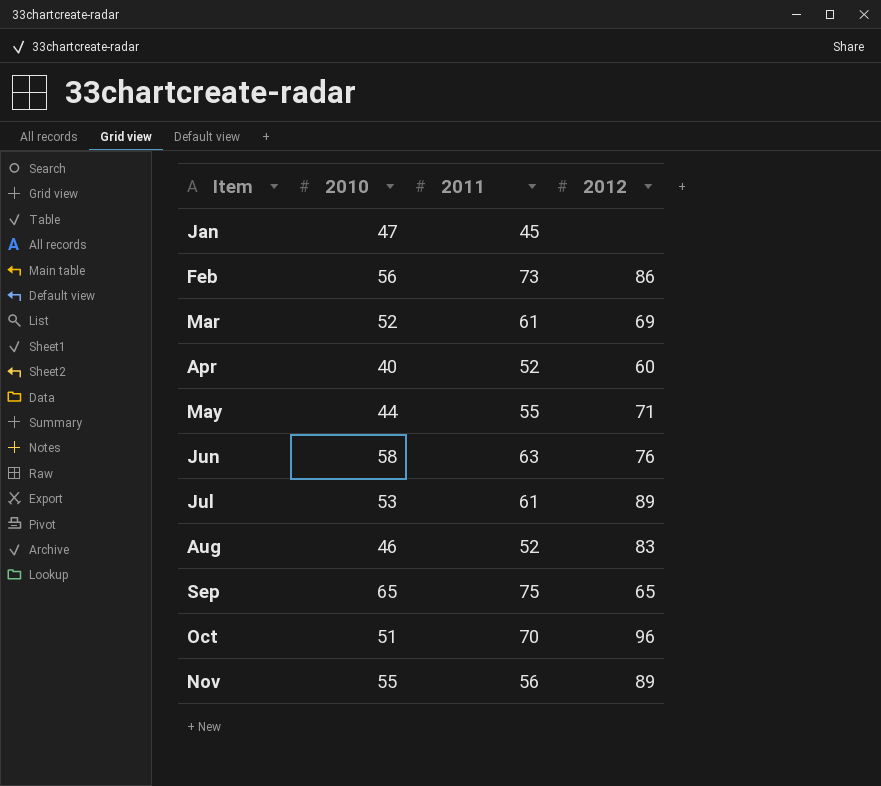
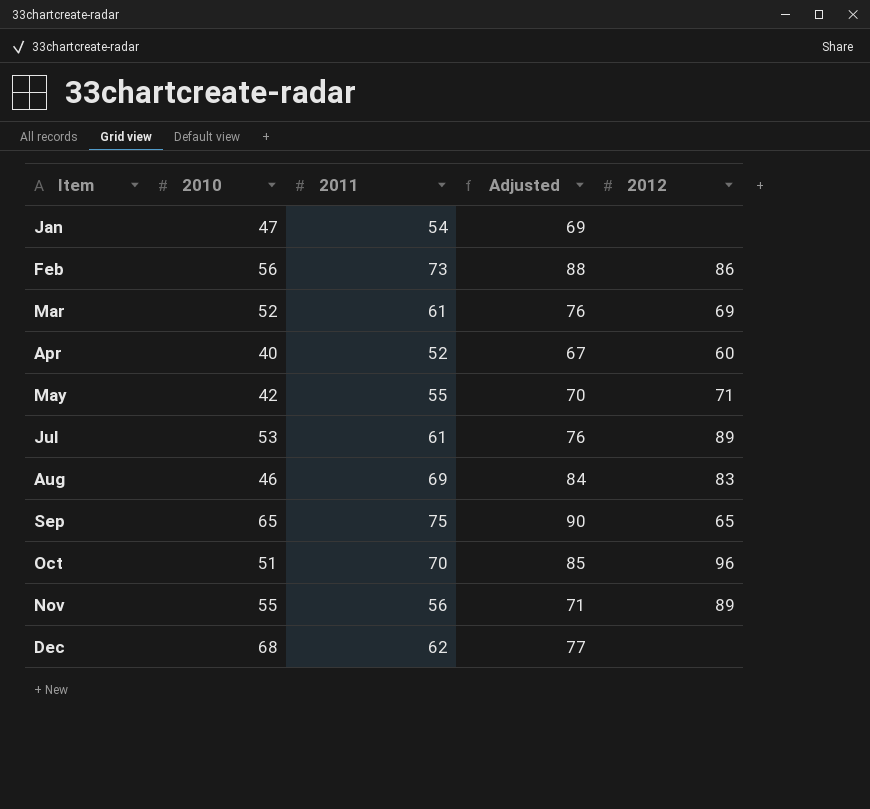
column Adjusted | formula: none -> [2011] + 15
row Jun: 58 | 63 | 76 -> none
Jan | 2011: 45 -> 54
May | 2010: 44 -> 42
Aug | 2011: 52 -> 69
row Dec: none -> 68 | 62 | 77 | none

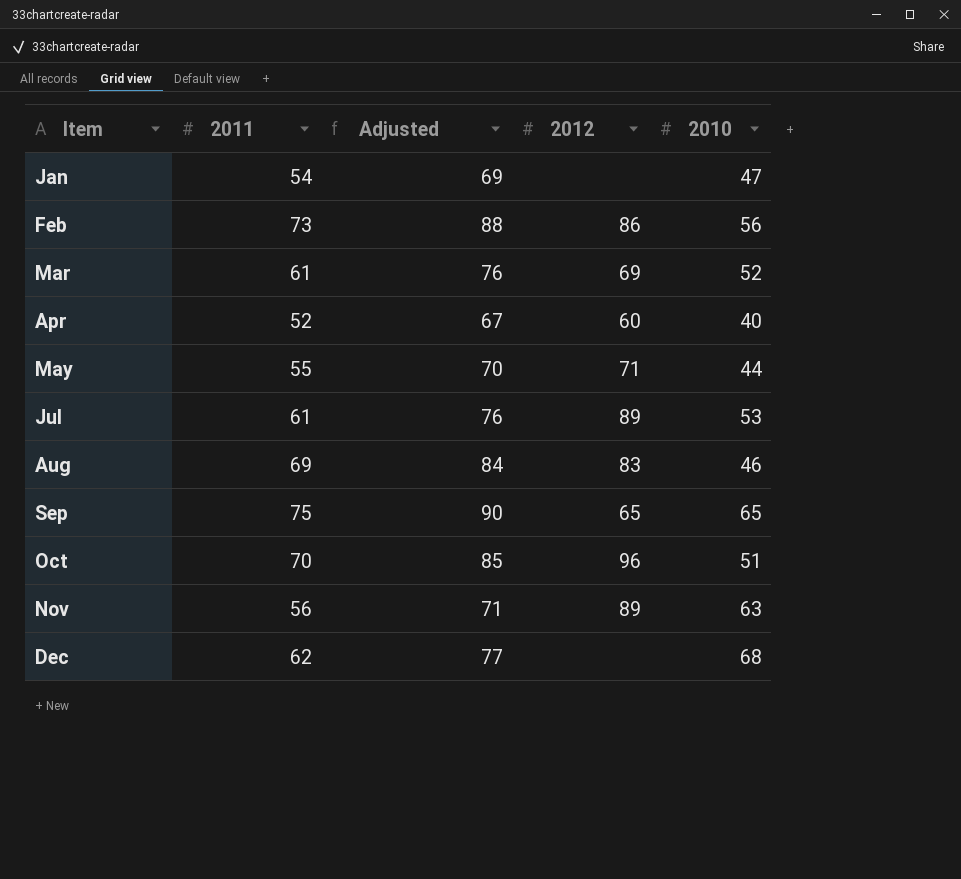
column 2010 | position: 2 -> 5
May | 2010: 42 -> 44
Nov | 2010: 55 -> 63

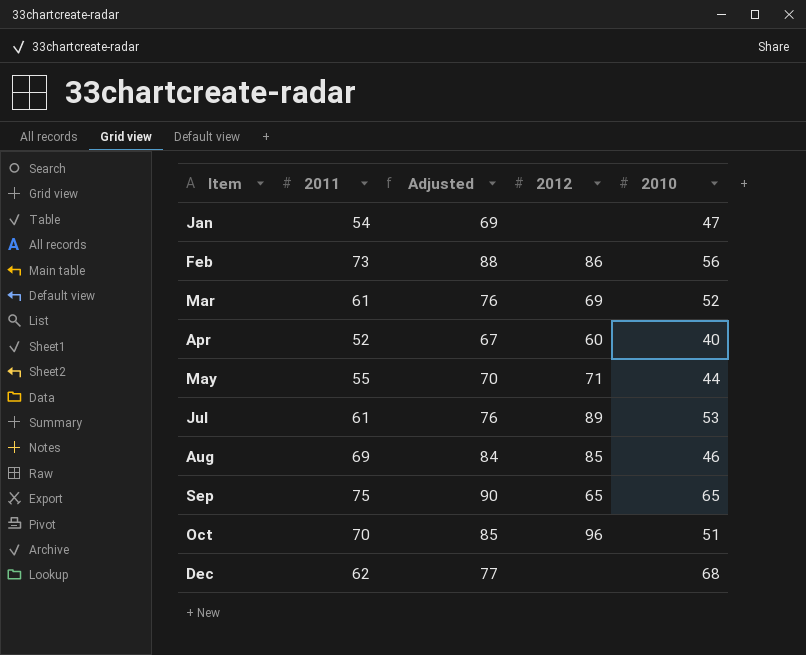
row Nov: 56 | 71 | 89 | 63 -> none
Aug | 2012: 83 -> 85

